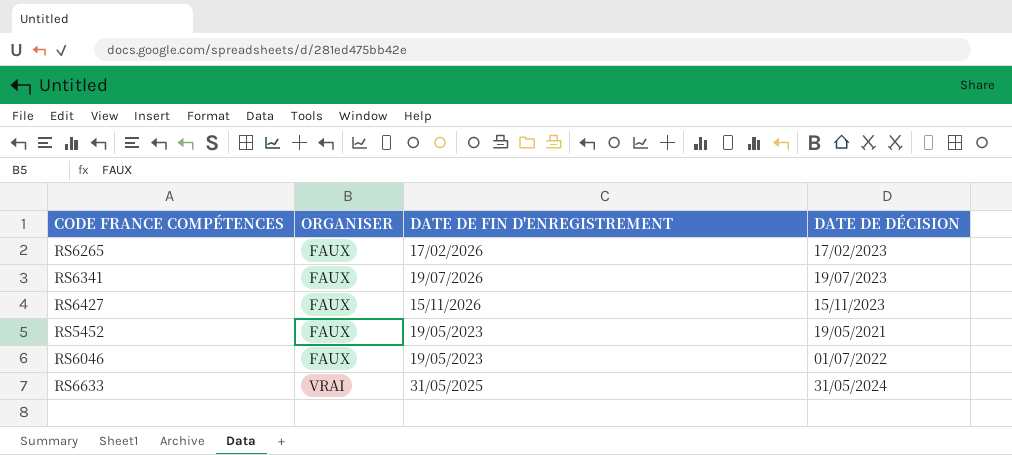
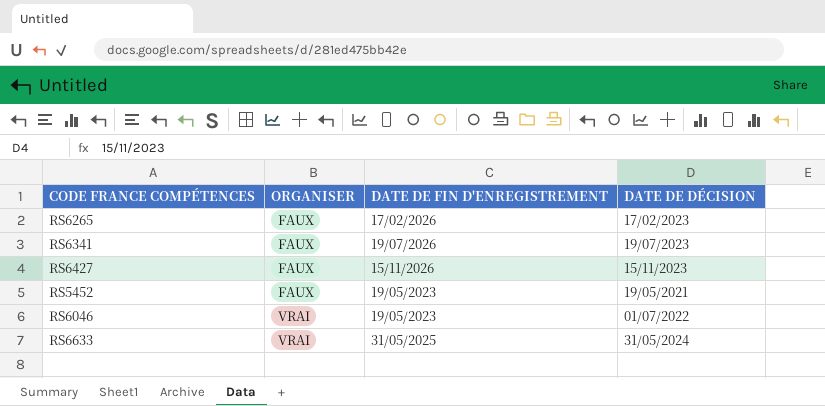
RS6046 | ORGANISER: FAUX -> VRAI

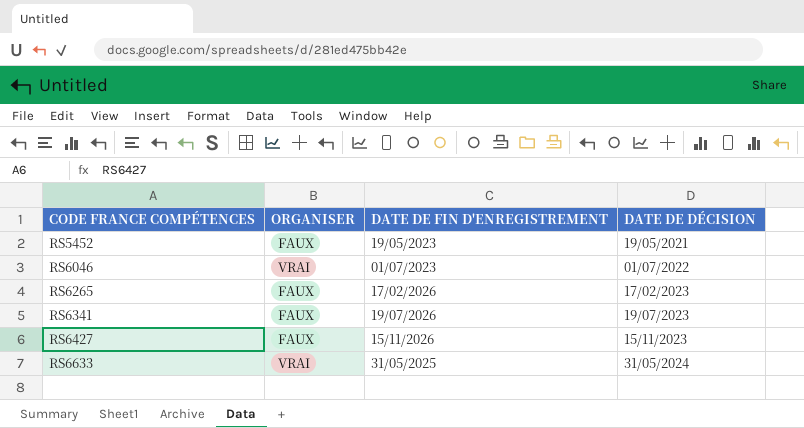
row order: ORGANISER ascending -> CODE FRANCE COMPÉTENCES ascending
RS6046 | DATE DE FIN D'ENREGISTREMENT: 19/05/2023 -> 01/07/2023

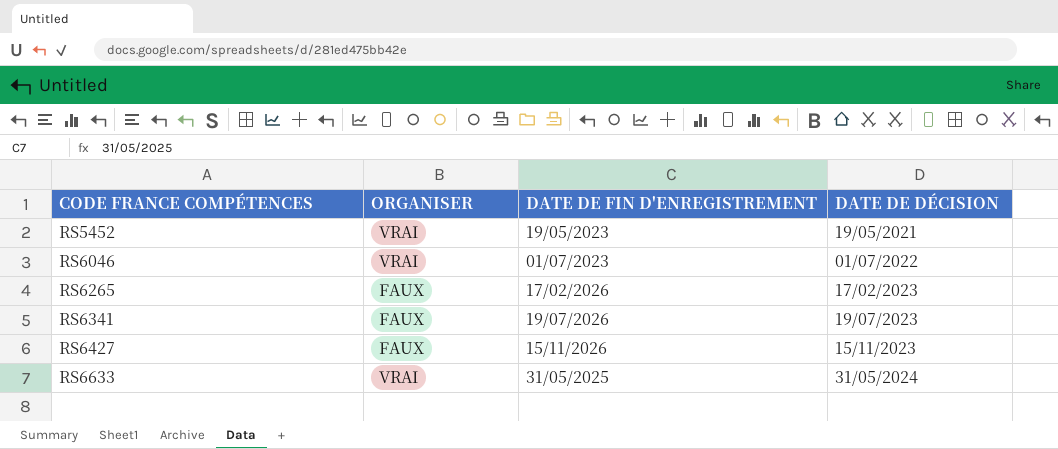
RS5452 | ORGANISER: FAUX -> VRAI

